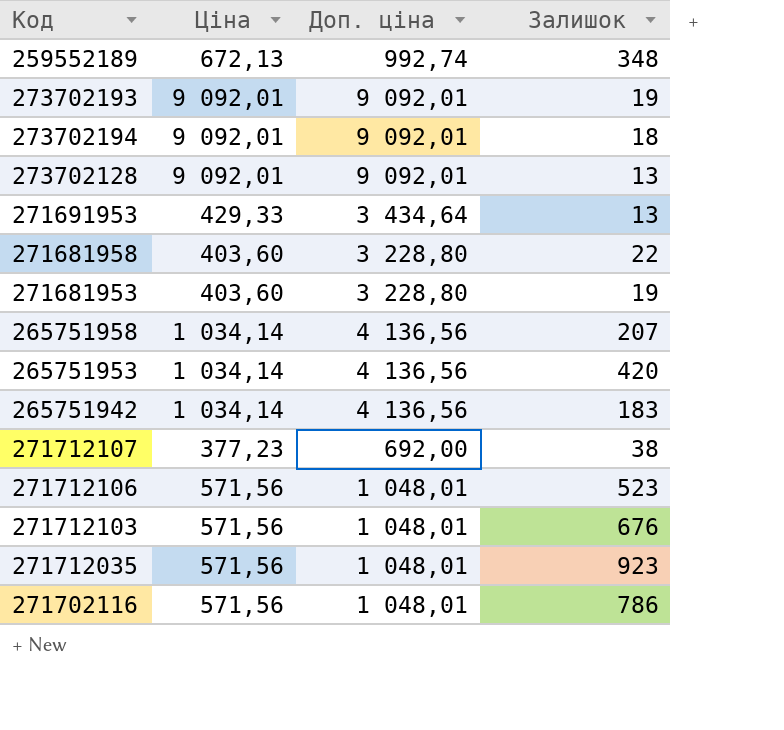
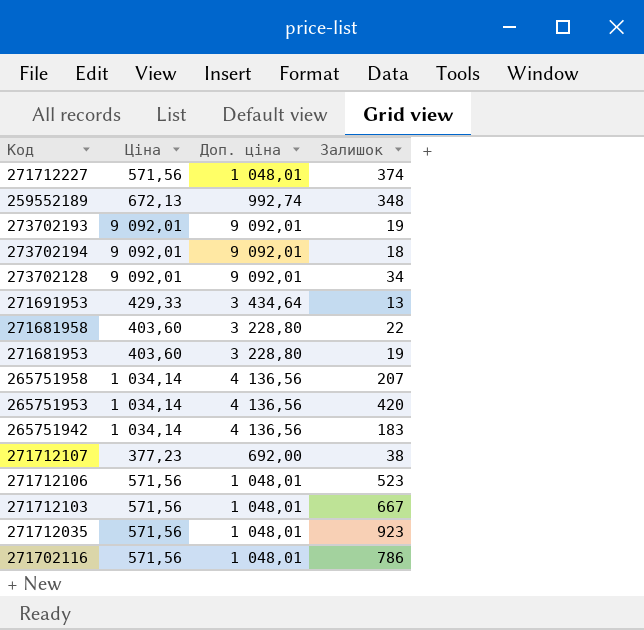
row 271712227: none -> 571,56 | 1 048,01 | 374
273702128 | Залишок: 13 -> 34
271712103 | Залишок: 676 -> 667

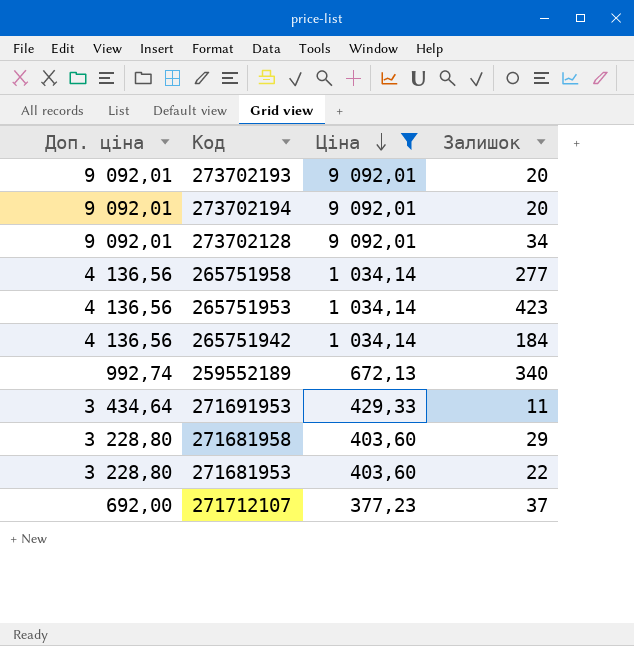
filter: none -> Ціна != 571,56
row order: none -> Ціна descending
column Доп. ціна | position: 3 -> 1
273702193 | Залишок: 19 -> 20
273702194 | Залишок: 18 -> 20
265751958 | Залишок: 207 -> 277
265751953 | Залишок: 420 -> 423
265751942 | Залишок: 183 -> 184
259552189 | Залишок: 348 -> 340
271691953 | Залишок: 13 -> 11
271681958 | Залишок: 22 -> 29
271681953 | Залишок: 19 -> 22
271712107 | Залишок: 38 -> 37

